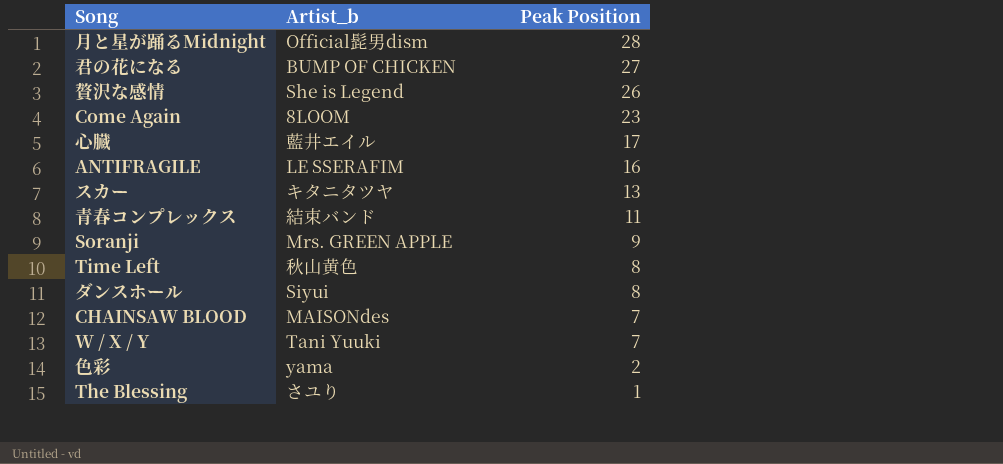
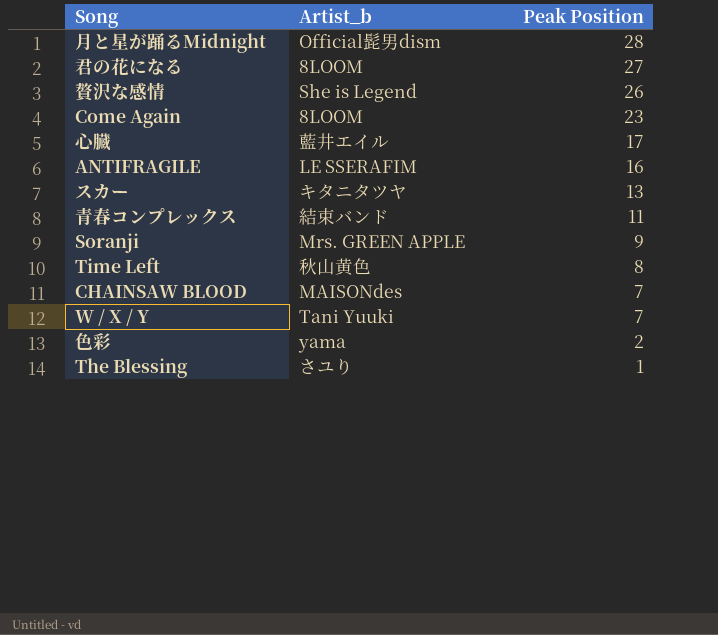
row ダンスホール: Siyui | 8 -> none
君の花になる | Artist_b: BUMP OF CHICKEN -> 8LOOM

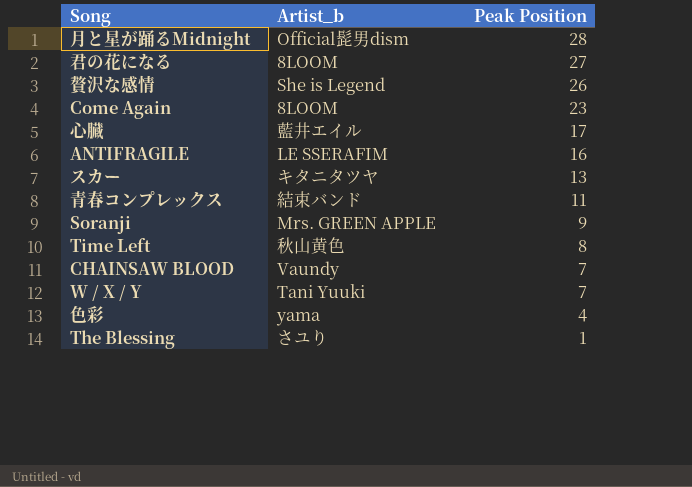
CHAINSAW BLOOD | Artist_b: MAISONdes -> Vaundy
色彩 | Peak Position: 2 -> 4

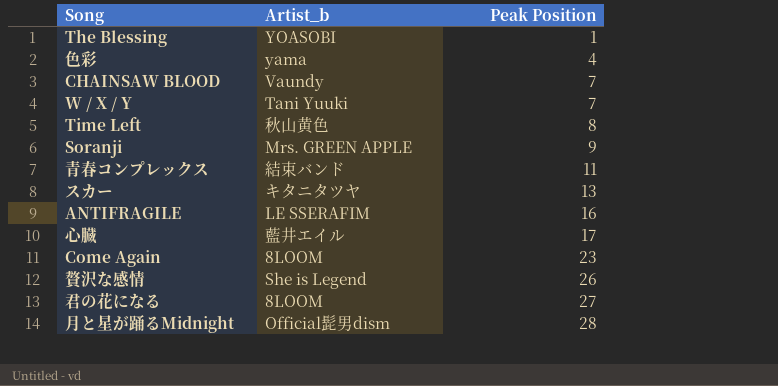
row order: Peak Position descending -> Peak Position ascending
The Blessing | Artist_b: さユり -> YOASOBI

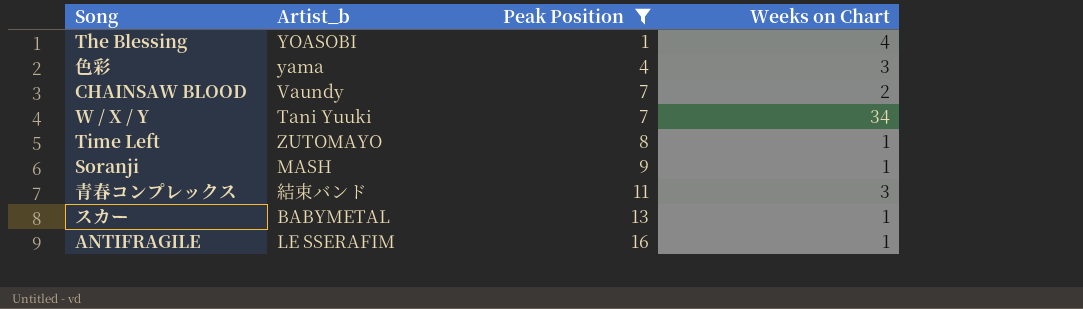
filter: none -> Peak Position <= 16
column Weeks on Chart | position: none -> 4
Time Left | Artist_b: 秋山黄色 -> ZUTOMAYO
Soranji | Artist_b: Mrs. GREEN APPLE -> MASH
スカー | Artist_b: キタニタツヤ -> BABYMETAL

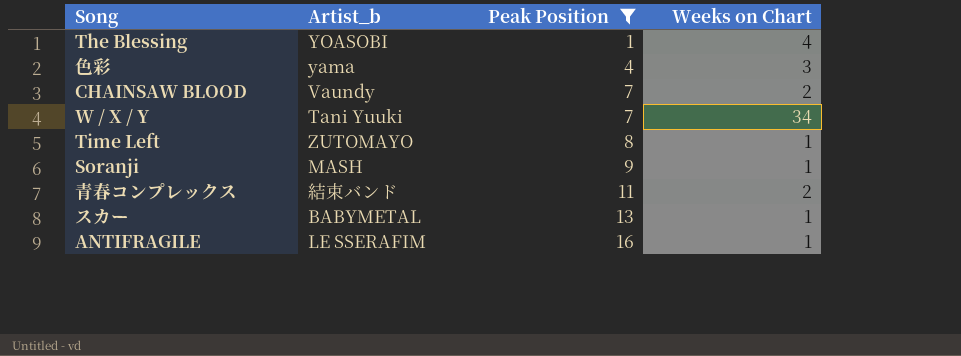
青春コンプレックス | Weeks on Chart: 3 -> 2

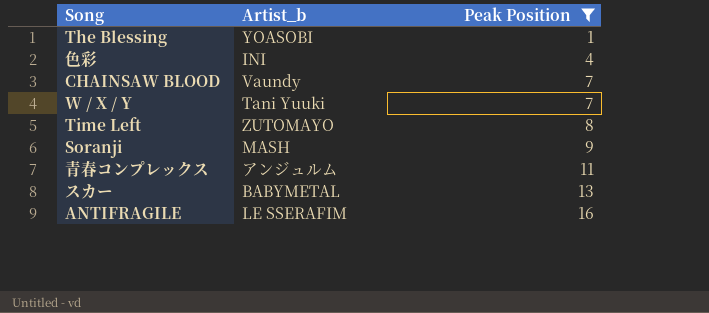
column Weeks on Chart | position: 4 -> none
色彩 | Artist_b: yama -> INI
青春コンプレックス | Artist_b: 結束バンド -> アンジュルム

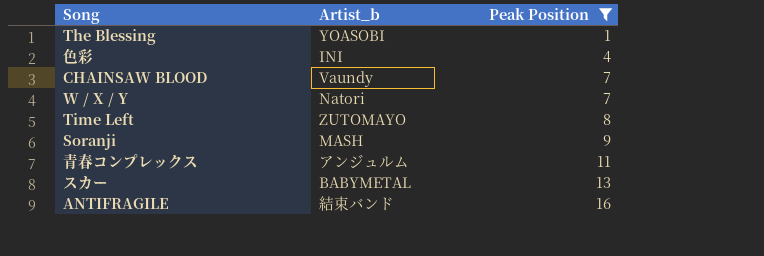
W / X / Y | Artist_b: Tani Yuuki -> Natori
ANTIFRAGILE | Artist_b: LE SSERAFIM -> 結束バンド

